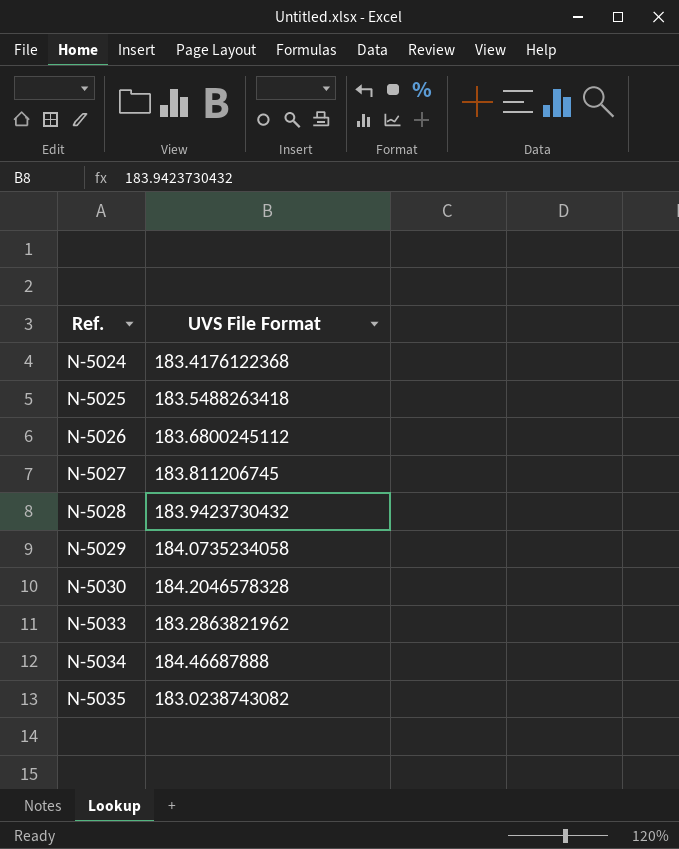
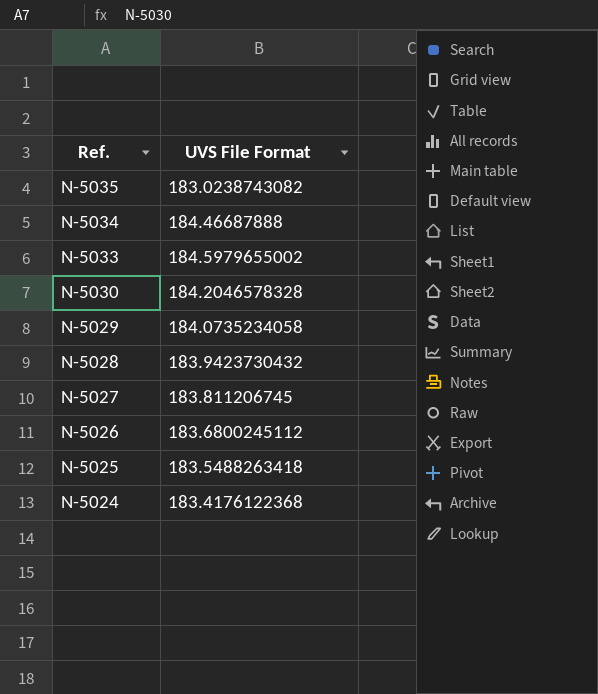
row order: Ref. ascending -> Ref. descending
N-5033 | UVS File Format: 183.2863821962 -> 184.5979655002

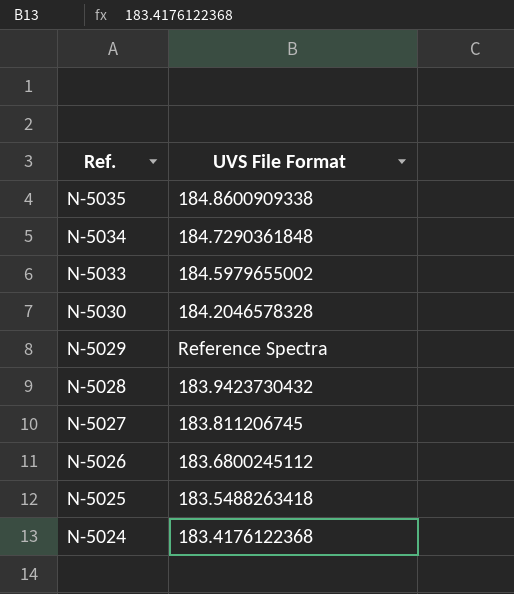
N-5035 | UVS File Format: 183.0238743082 -> 184.8600909338
N-5034 | UVS File Format: 184.46687888 -> 184.7290361848
N-5029 | UVS File Format: 184.0735234058 -> Reference Spectra

